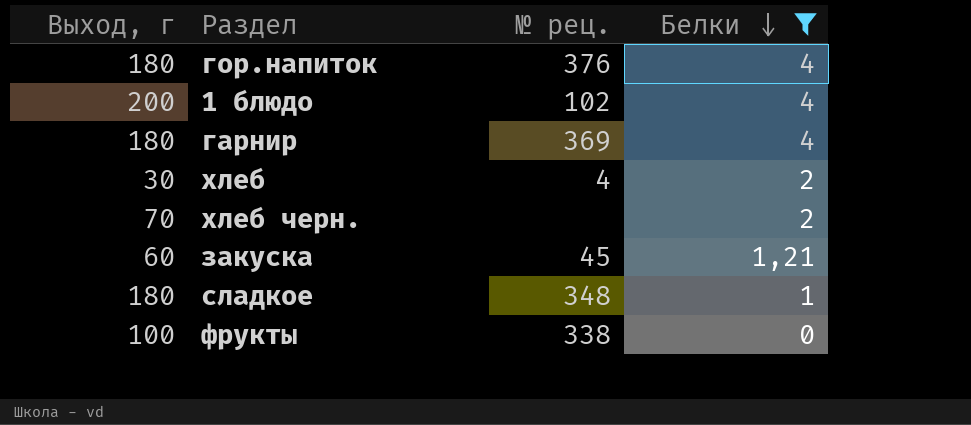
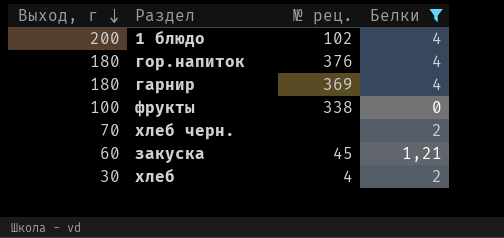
row order: Белки descending -> Выход, г descending
row сладкое: 180 | 348 | 1 -> none

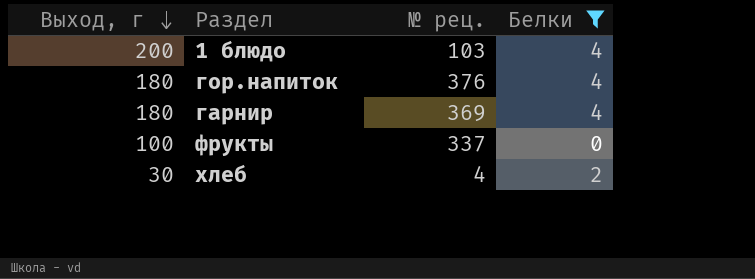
row хлеб черн.: 70 | none | 2 -> none
row закуска: 60 | 45 | 1,21 -> none
1 блюдо | № рец.: 102 -> 103
фрукты | № рец.: 338 -> 337

